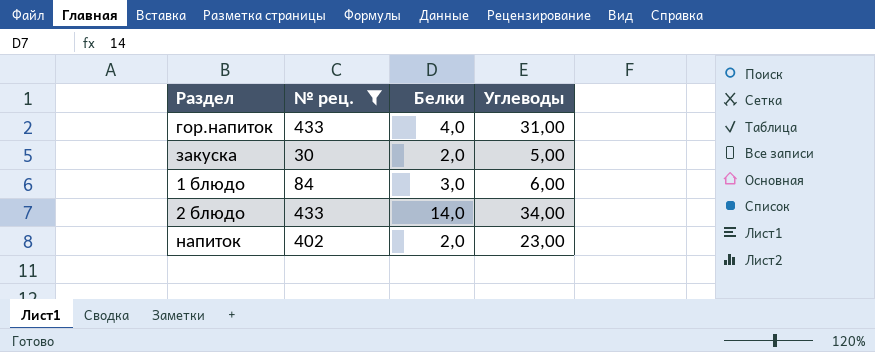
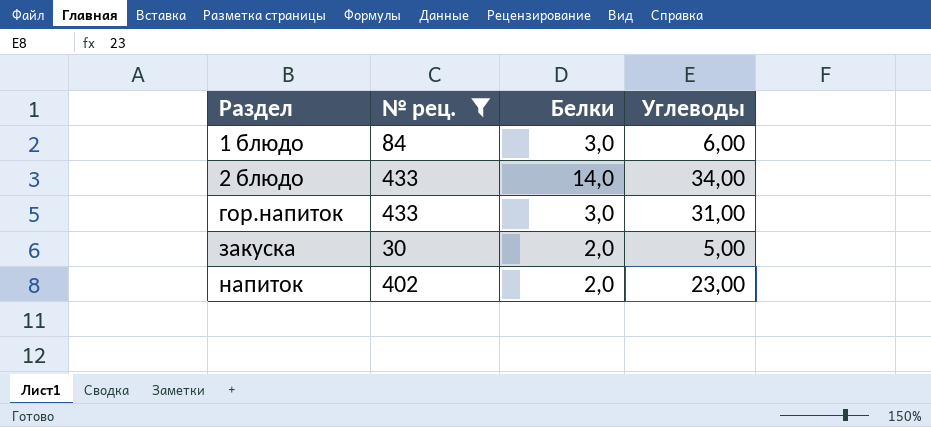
row order: none -> Раздел ascending
гор.напиток | Белки: 4,0 -> 3,0

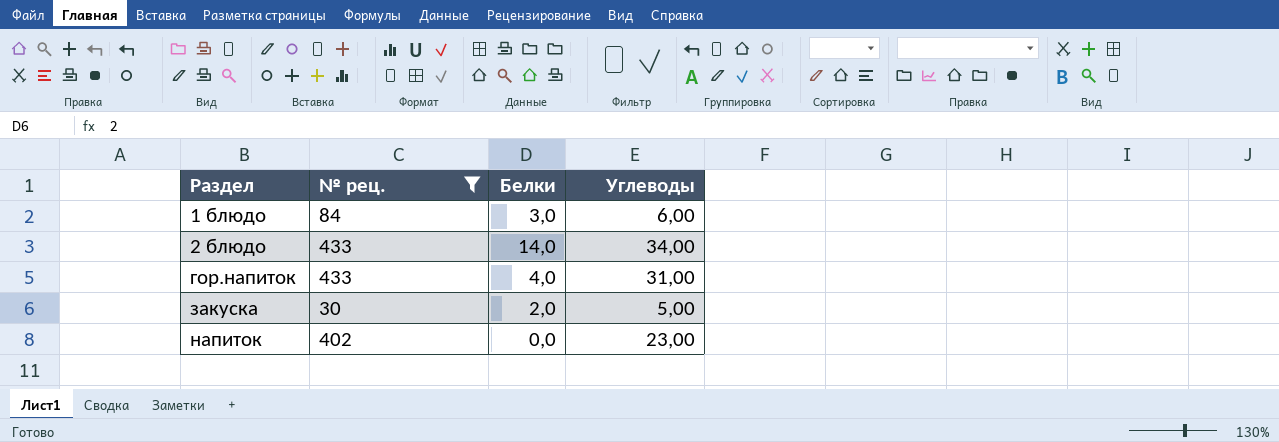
гор.напиток | Белки: 3,0 -> 4,0
напиток | Белки: 2,0 -> 0,0

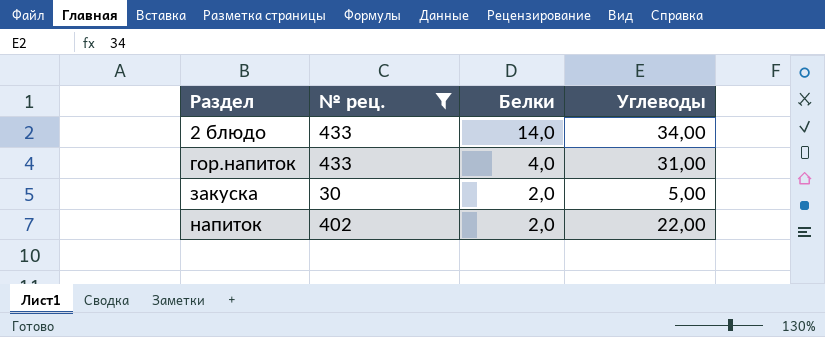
row 1 блюдо: 84 | 3,0 | 6,00 -> none
напиток | Белки: 0,0 -> 2,0
напиток | Углеводы: 23,00 -> 22,00

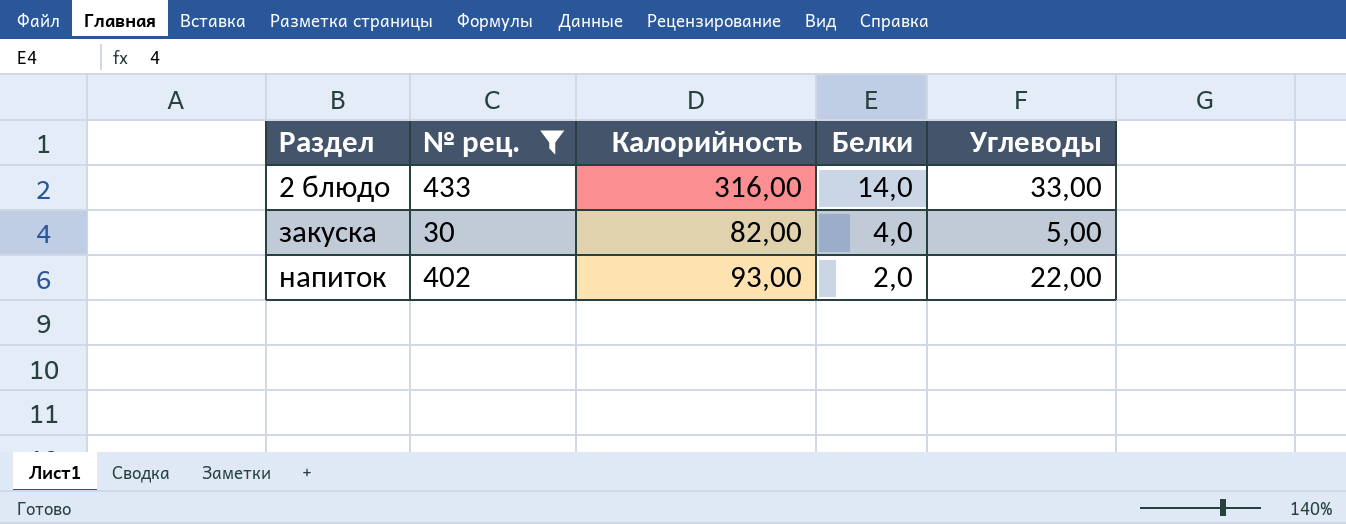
column Калорийность | position: none -> 3
row гор.напиток: 433 | 4,0 | 31,00 -> none
2 блюдо | Углеводы: 34,00 -> 33,00
закуска | Белки: 2,0 -> 4,0

